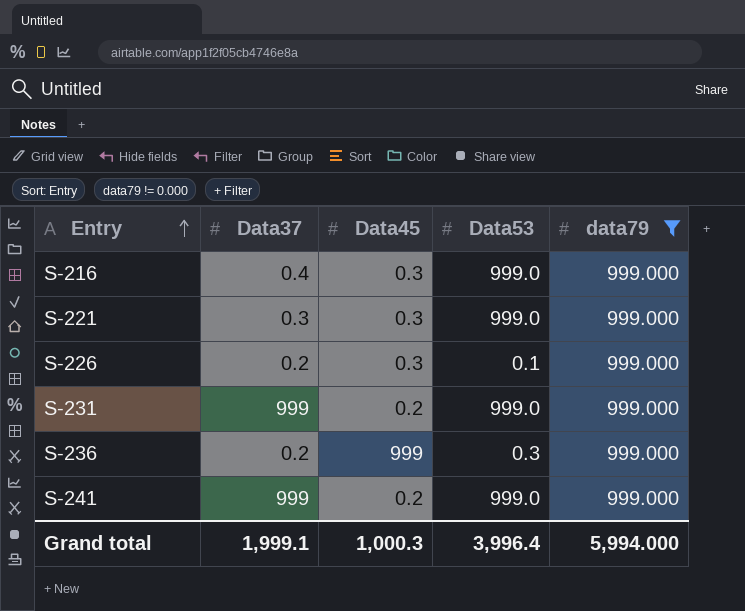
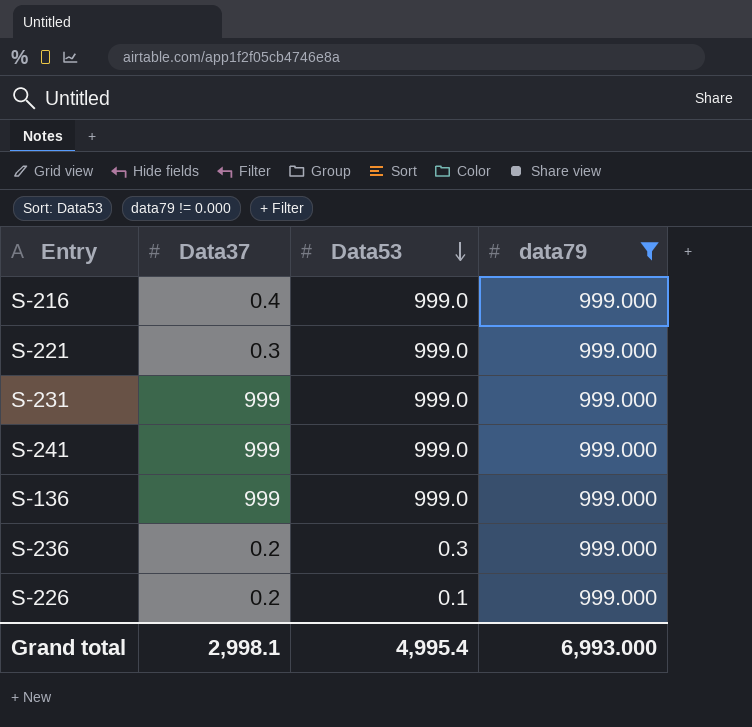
row order: Entry ascending -> Data53 descending
column Data45 | position: 3 -> none
row S-136: none -> 999 | 999.0 | 999.000
Grand total | Data37: 1,999.1 -> 2,998.1
Grand total | Data53: 3,996.4 -> 4,995.4
Grand total | data79: 5,994.000 -> 6,993.000

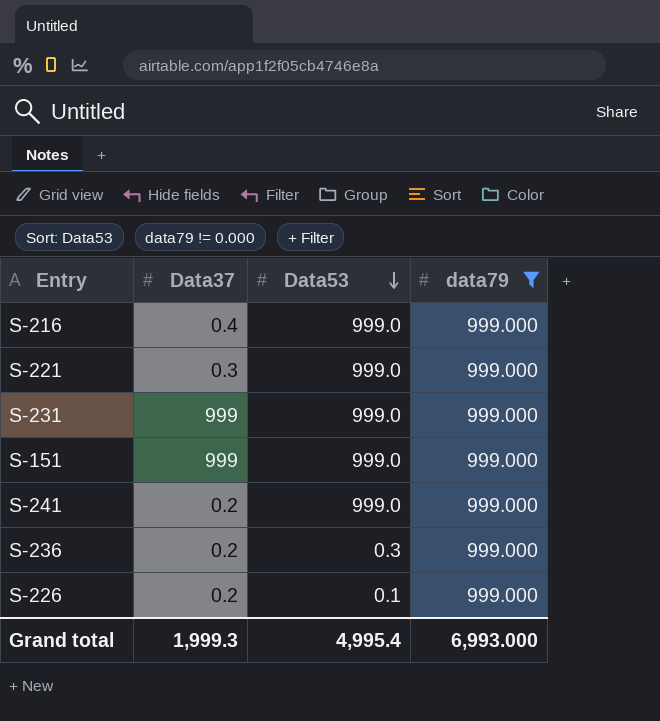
row S-136: 999 | 999.0 | 999.000 -> none
row S-151: none -> 999 | 999.0 | 999.000
S-241 | Data37: 999 -> 0.2
Grand total | Data37: 2,998.1 -> 1,999.3

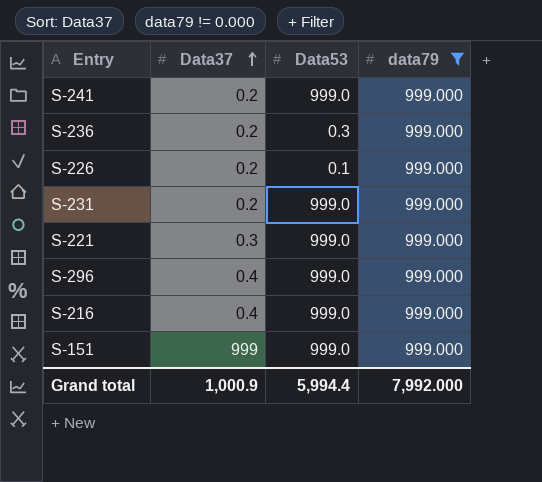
row order: Data53 descending -> Data37 ascending
S-231 | Data37: 999 -> 0.2
row S-296: none -> 0.4 | 999.0 | 999.000
Grand total | Data37: 1,999.3 -> 1,000.9
Grand total | Data53: 4,995.4 -> 5,994.4
Grand total | data79: 6,993.000 -> 7,992.000

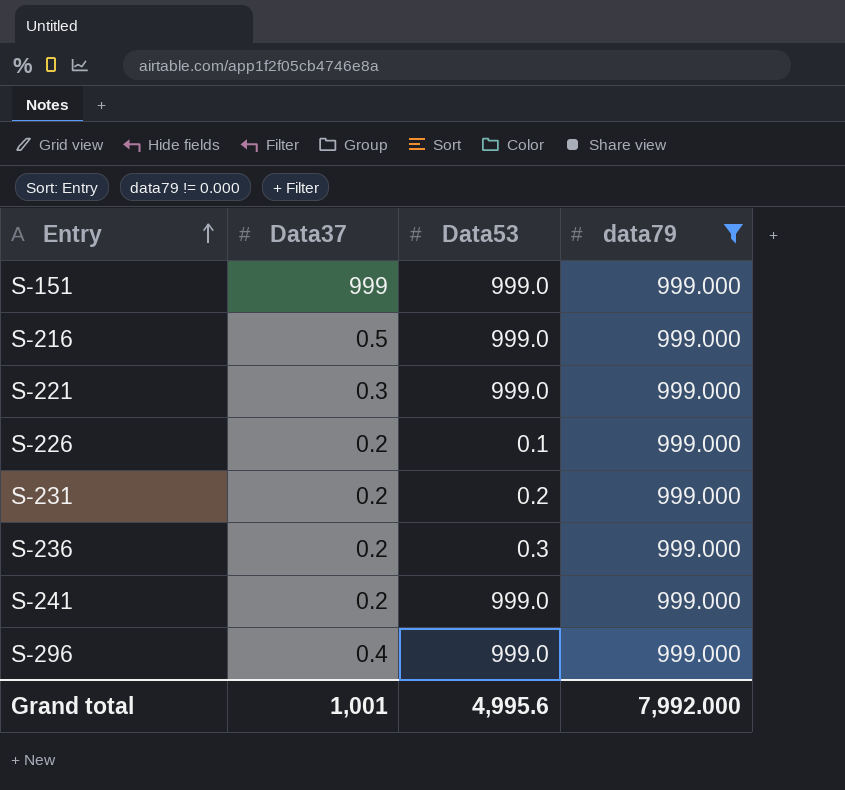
row order: Data37 ascending -> Entry ascending
S-216 | Data37: 0.4 -> 0.5
S-231 | Data53: 999.0 -> 0.2
Grand total | Data37: 1,000.9 -> 1,001
Grand total | Data53: 5,994.4 -> 4,995.6

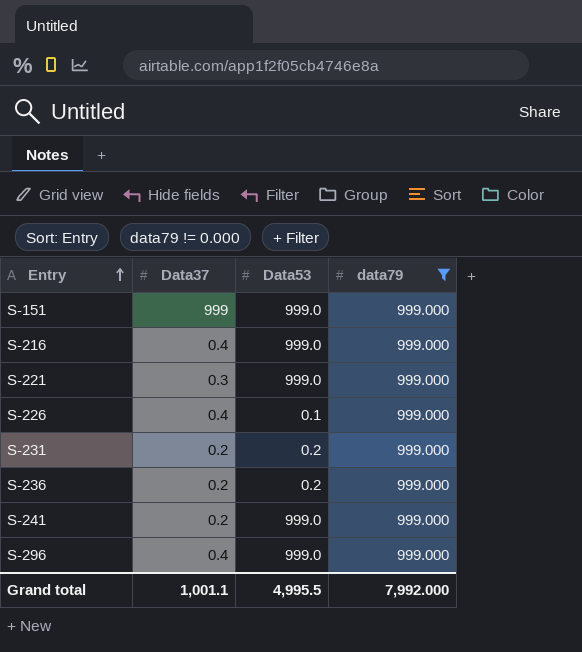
S-216 | Data37: 0.5 -> 0.4
S-226 | Data37: 0.2 -> 0.4
S-236 | Data53: 0.3 -> 0.2
Grand total | Data37: 1,001 -> 1,001.1
Grand total | Data53: 4,995.6 -> 4,995.5

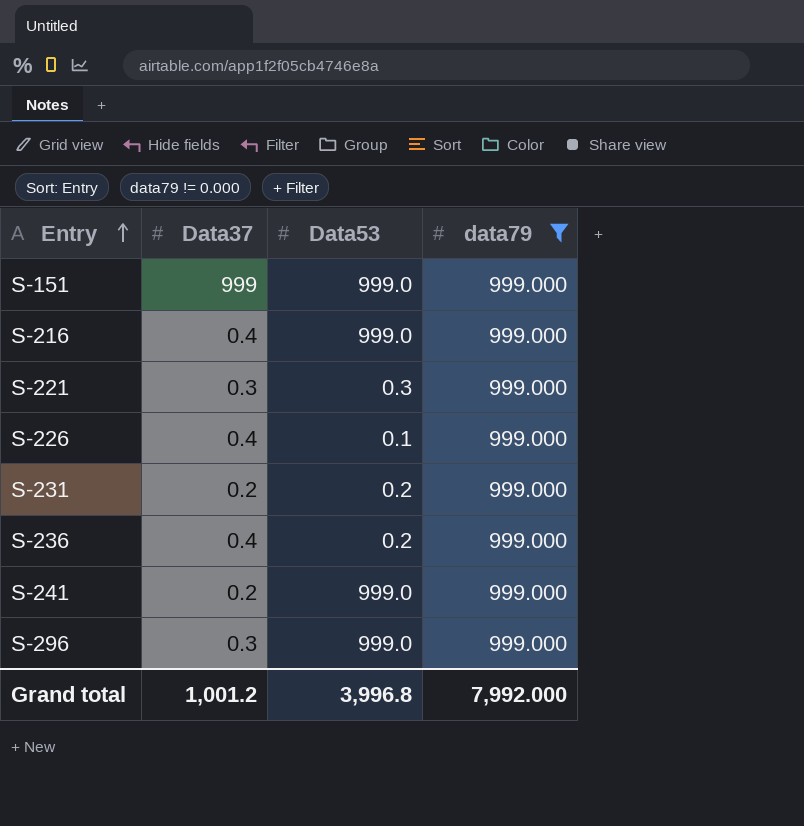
S-221 | Data53: 999.0 -> 0.3
S-236 | Data37: 0.2 -> 0.4
S-296 | Data37: 0.4 -> 0.3
Grand total | Data37: 1,001.1 -> 1,001.2
Grand total | Data53: 4,995.5 -> 3,996.8

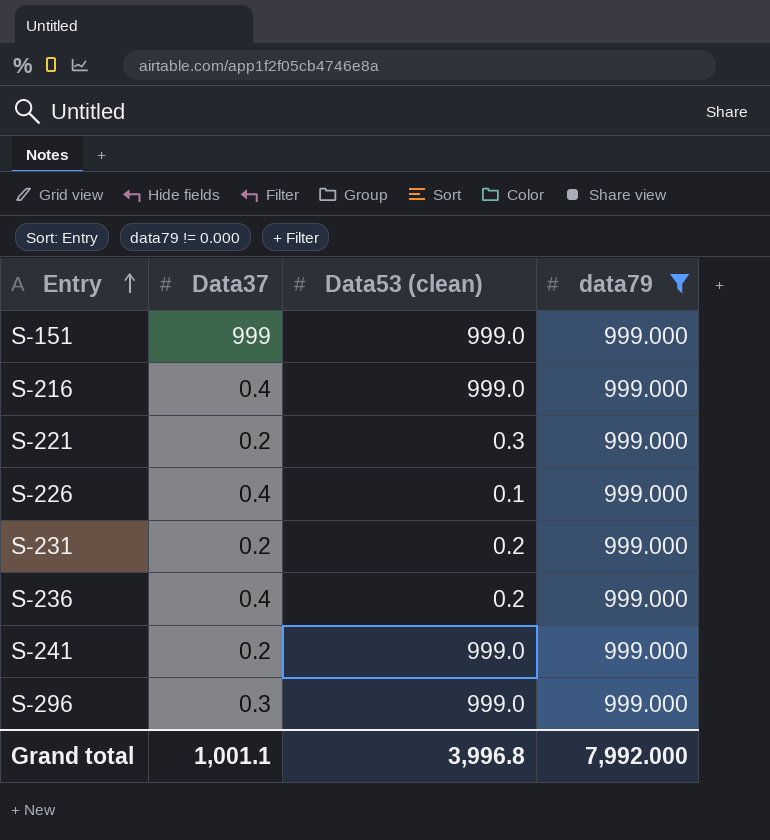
column name: Data53 -> Data53 (clean)
S-221 | Data37: 0.3 -> 0.2
Grand total | Data37: 1,001.2 -> 1,001.1

